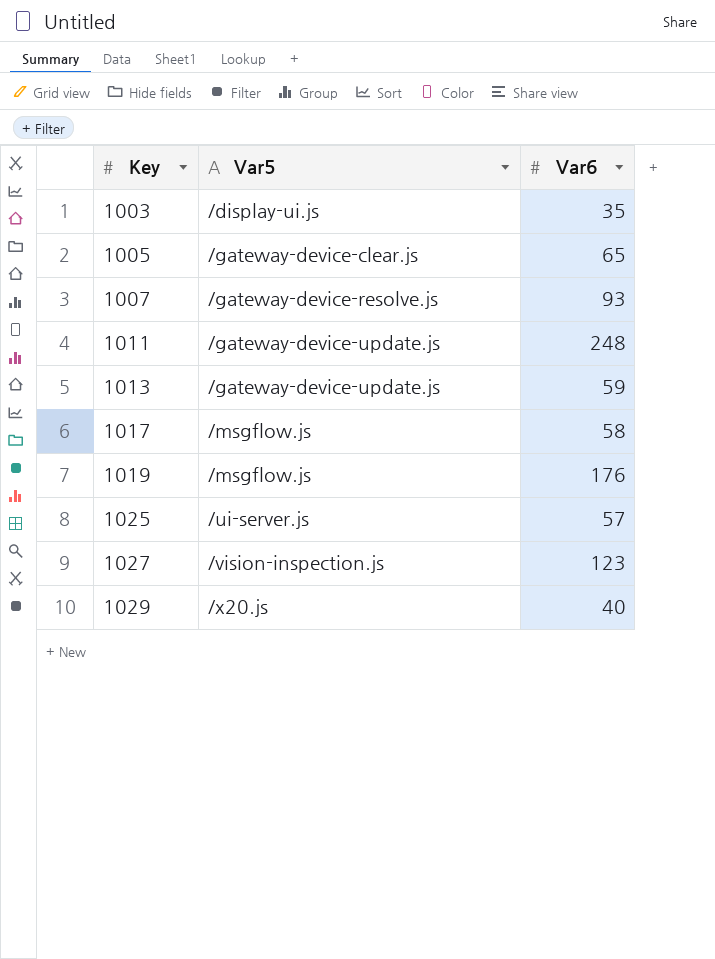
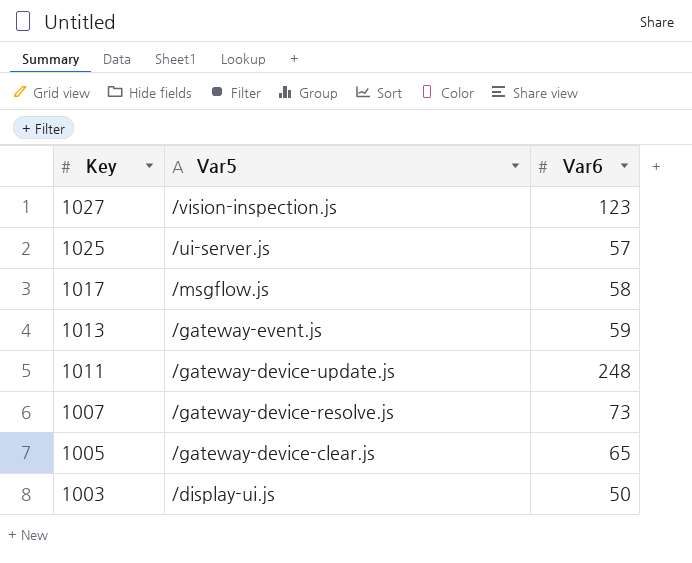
row order: Key ascending -> Key descending
row 1019: /msgflow.js | 176 -> none
row 1029: /x20.js | 40 -> none
1013 | Var5: /gateway-device-update.js -> /gateway-event.js
1007 | Var6: 93 -> 73
1003 | Var6: 35 -> 50

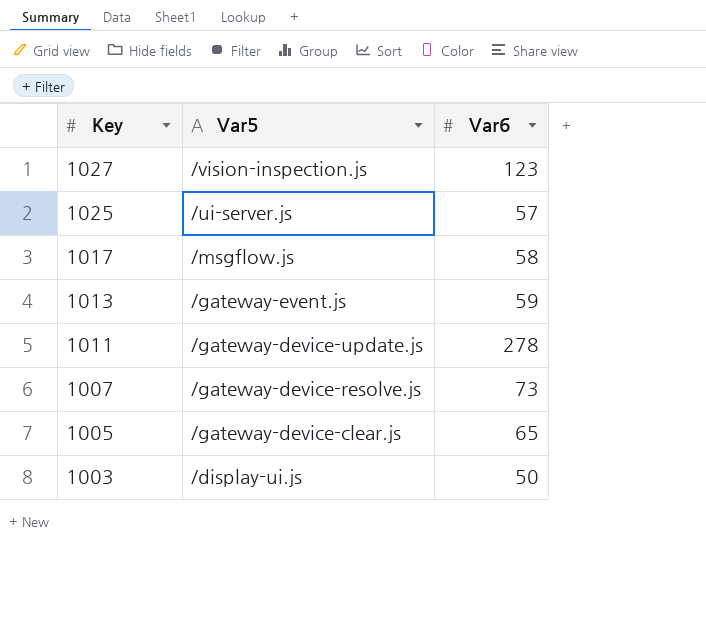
1011 | Var6: 248 -> 278

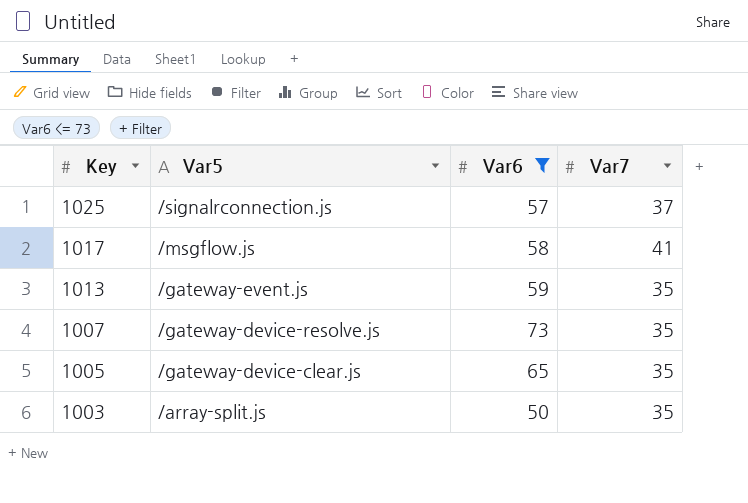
filter: none -> Var6 <= 73
column Var7 | position: none -> 4
1025 | Var5: /ui-server.js -> /signalrconnection.js
1003 | Var5: /display-ui.js -> /array-split.js

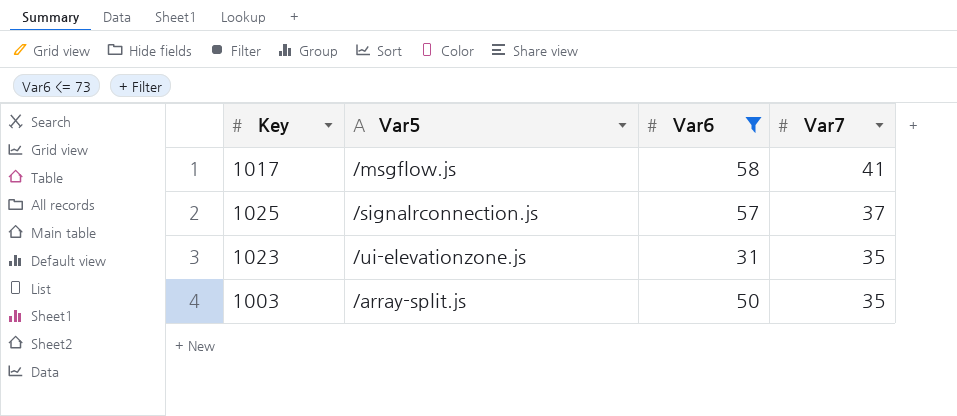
row order: Key descending -> Var7 descending
row 1013: /gateway-event.js | 59 | 35 -> none
row 1007: /gateway-device-resolve.js | 73 | 35 -> none
row 1005: /gateway-device-clear.js | 65 | 35 -> none
row 1023: none -> /ui-elevationzone.js | 31 | 35

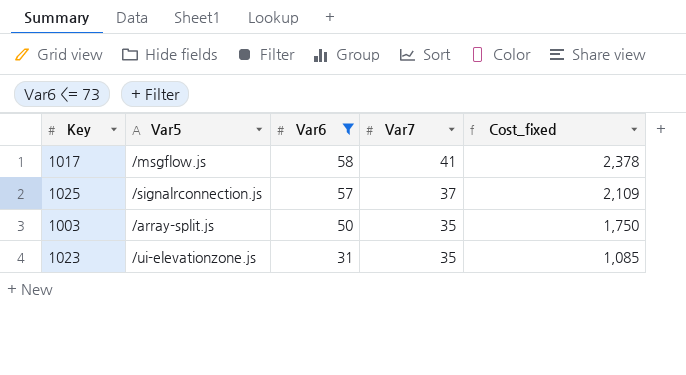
row order: Var7 descending -> Var6 descending
column Cost_fixed | formula: none -> [Var6] * [Var7]

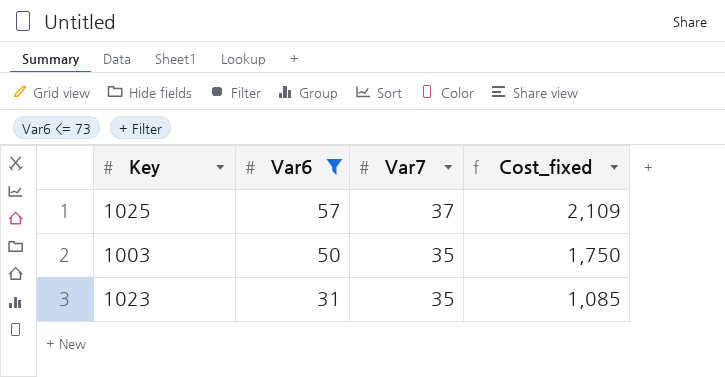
column Var5 | position: 2 -> none
row 1017: /msgflow.js | 58 | 41 | 2,378 -> none

